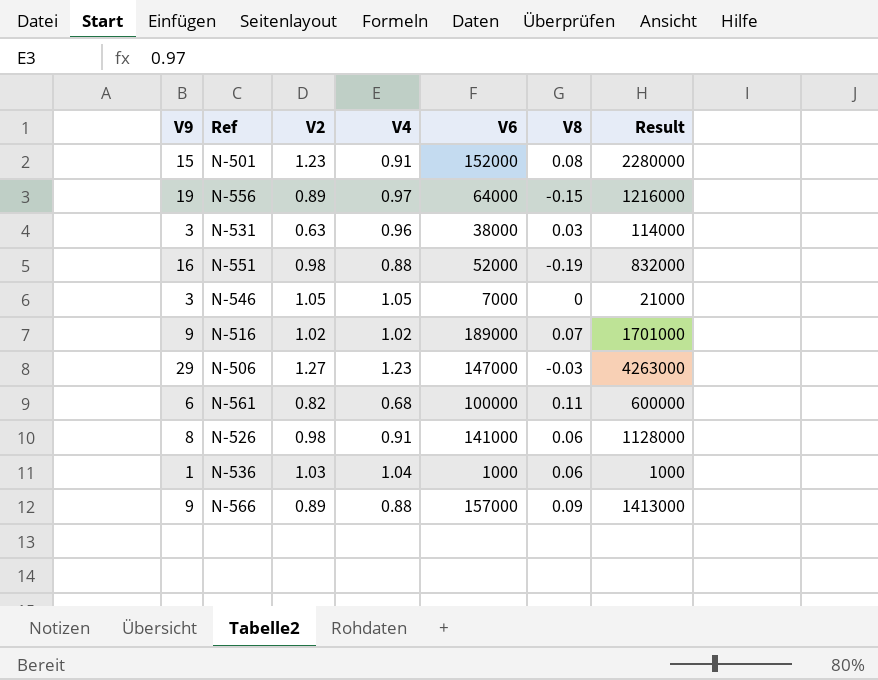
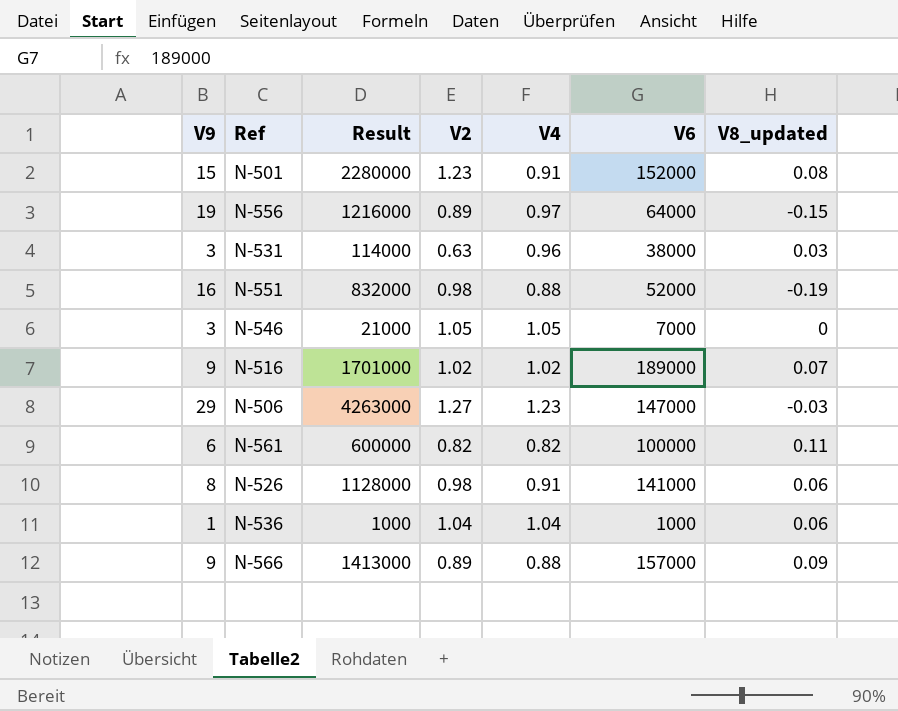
column Result | position: 7 -> 3
column name: V8 -> V8_updated
N-561 | V4: 0.68 -> 0.82
N-536 | V2: 1.03 -> 1.04

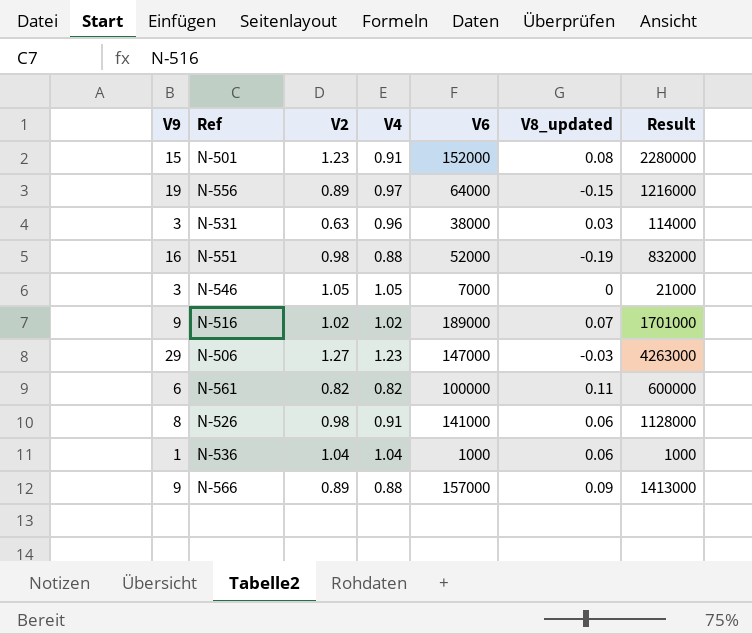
column Result | position: 3 -> 7

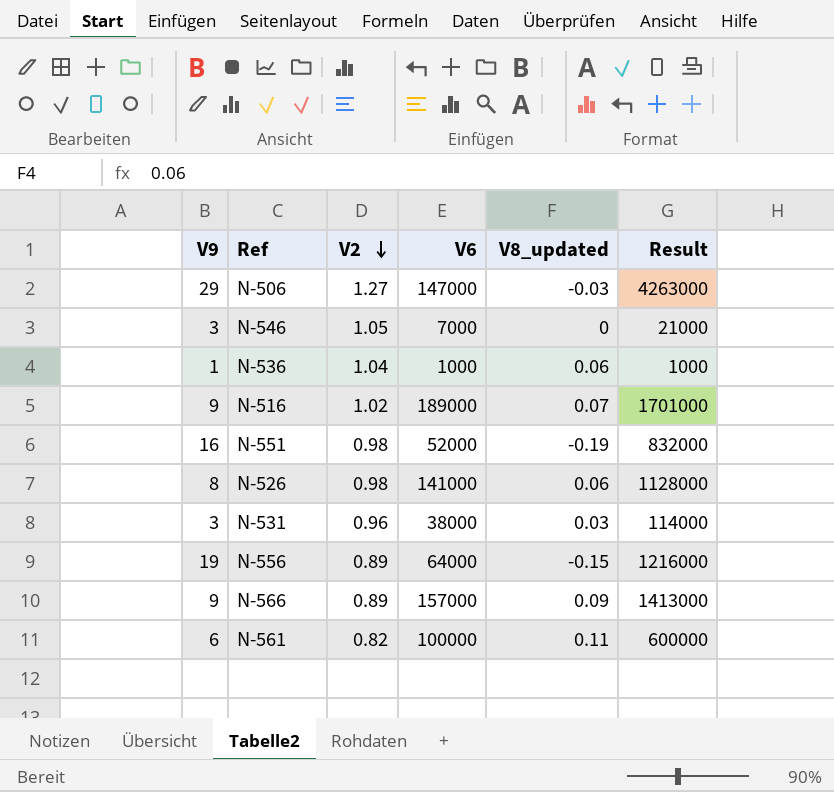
row order: none -> V2 descending
column V4 | position: 4 -> none
row N-501: 15 | 1.23 | 0.91 | 152000 | 0.08 | 2280000 -> none
N-531 | V2: 0.63 -> 0.96

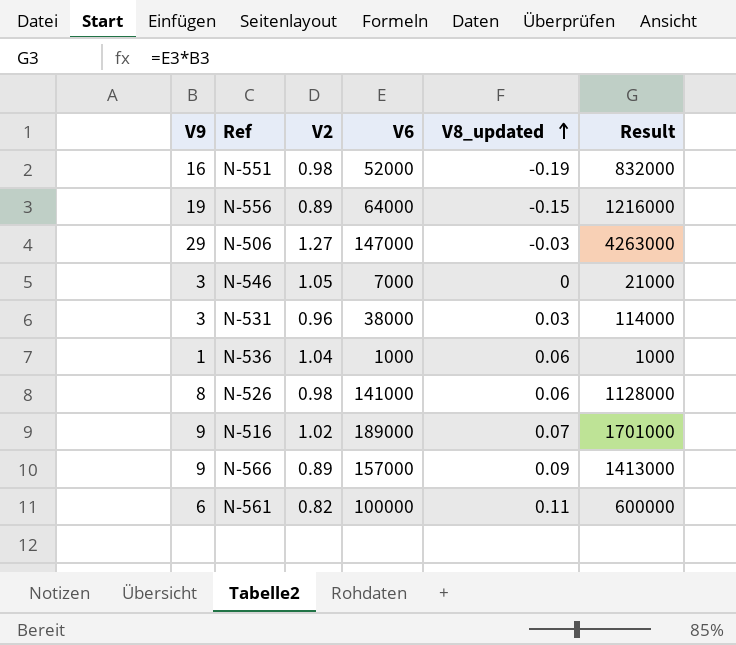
row order: V2 descending -> V8_updated ascending

